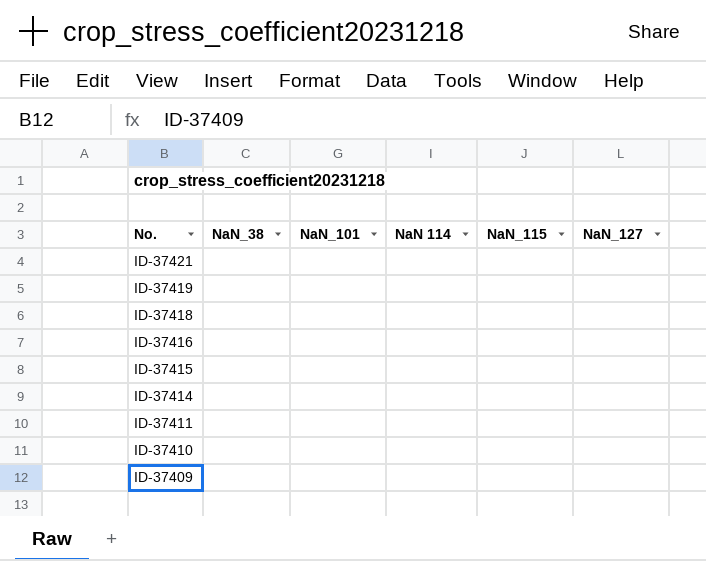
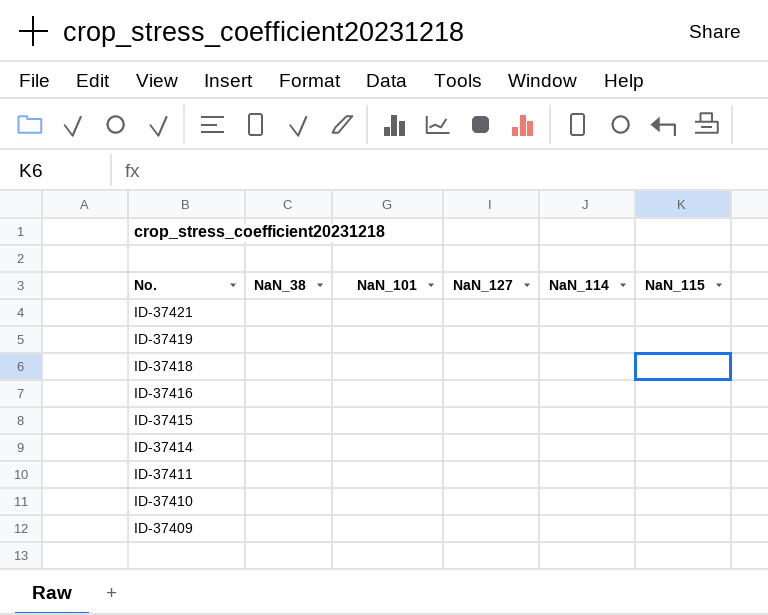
column NaN_127 | position: 6 -> 4
column name: NaN 114 -> NaN_114

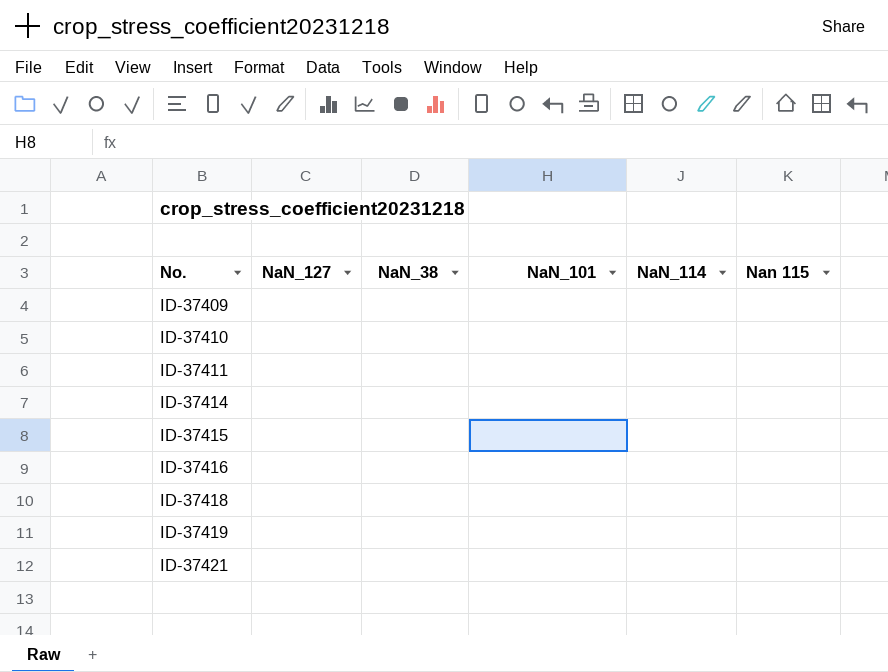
row order: No. descending -> No. ascending
column NaN_127 | position: 4 -> 2
column name: NaN_115 -> Nan 115

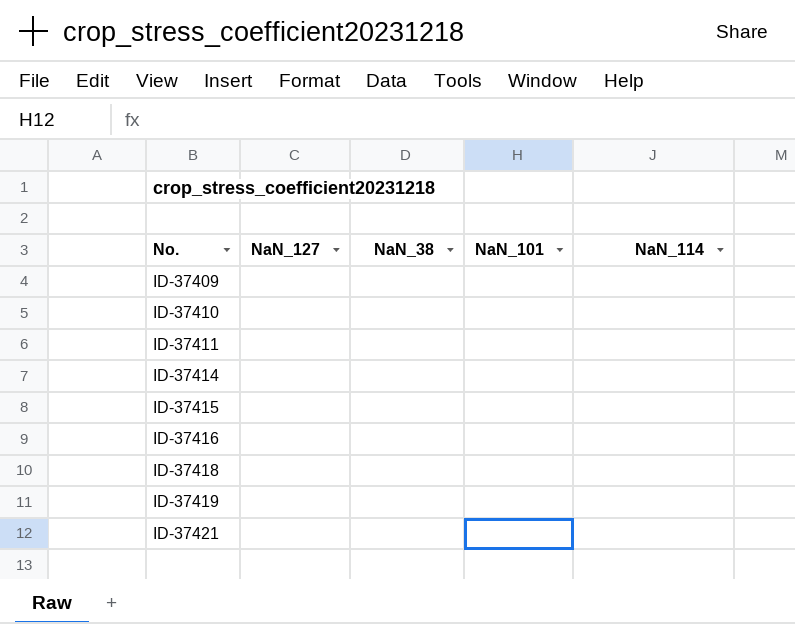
column Nan 115 | position: 6 -> none

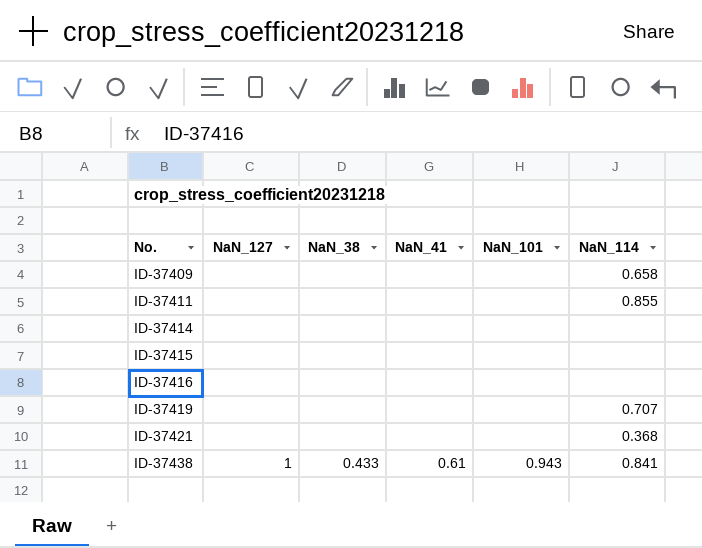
column NaN_41 | position: none -> 4
row ID-37410: none | none | none | none -> none
row ID-37418: none | none | none | none -> none
ID-37409 | NaN_114: none -> 0.658
ID-37411 | NaN_114: none -> 0.855
ID-37419 | NaN_114: none -> 0.707
ID-37421 | NaN_114: none -> 0.368
row ID-37438: none -> 1 | 0.433 | 0.61 | 0.943 | 0.841

